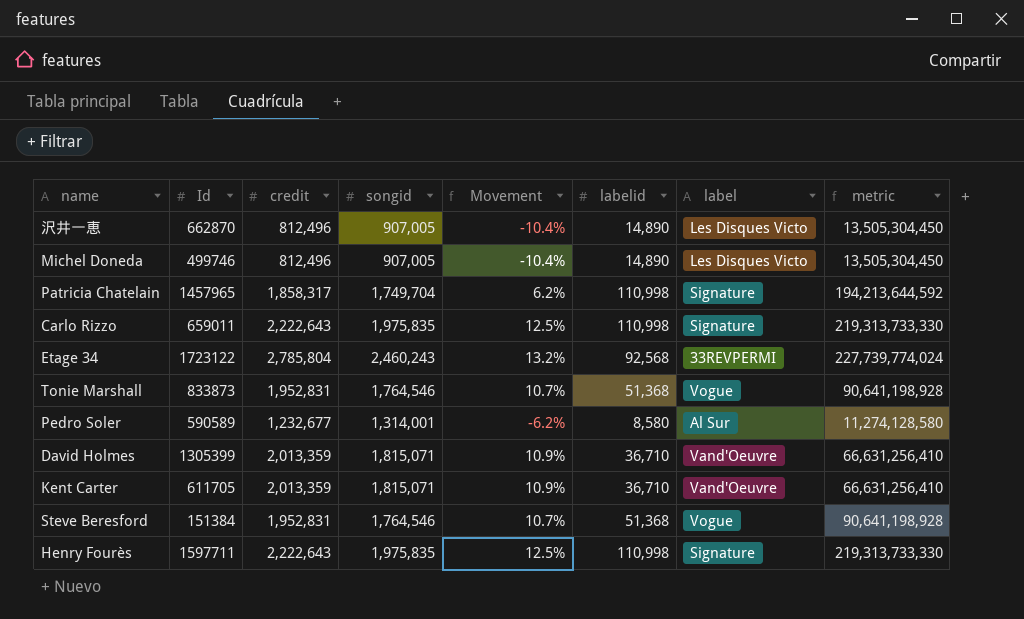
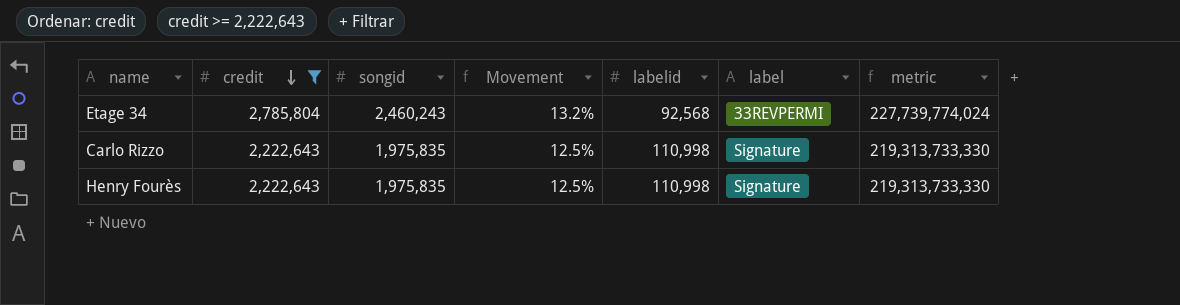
filter: none -> credit >= 2,222,643
row order: none -> credit descending
column Id | position: 2 -> none

